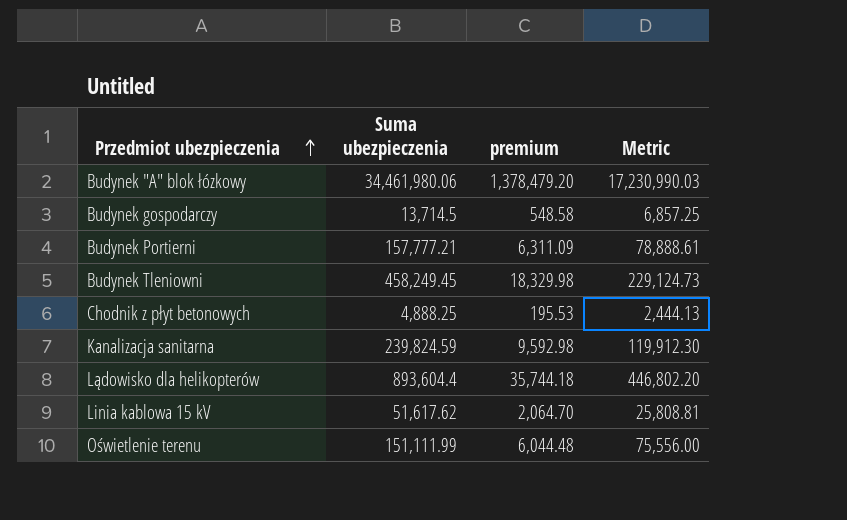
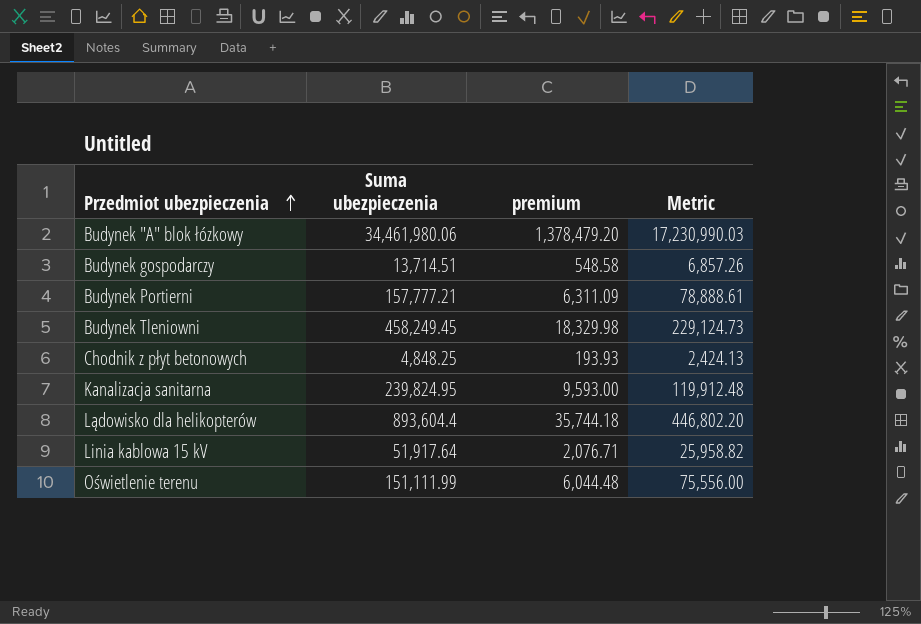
Budynek gospodarczy | Suma ubezpieczenia: 13,714.5 -> 13,714.51
Budynek gospodarczy | Metric: 6,857.25 -> 6,857.26
Chodnik z płyt betonowych | Suma ubezpieczenia: 4,888.25 -> 4,848.25
Chodnik z płyt betonowych | premium: 195.53 -> 193.93
Chodnik z płyt betonowych | Metric: 2,444.13 -> 2,424.13
Kanalizacja sanitarna | Suma ubezpieczenia: 239,824.59 -> 239,824.95
Kanalizacja sanitarna | premium: 9,592.98 -> 9,593.00
Kanalizacja sanitarna | Metric: 119,912.30 -> 119,912.48
Linia kablowa 15 kV | Suma ubezpieczenia: 51,617.62 -> 51,917.64
Linia kablowa 15 kV | premium: 2,064.70 -> 2,076.71
Linia kablowa 15 kV | Metric: 25,808.81 -> 25,958.82

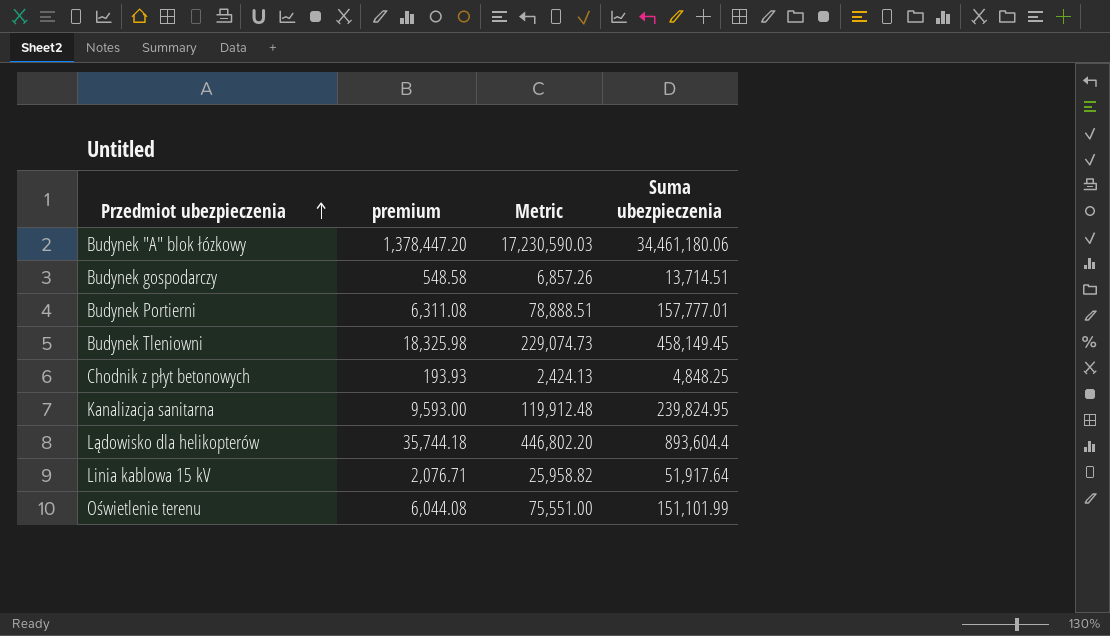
column Suma ubezpieczenia | position: 2 -> 4
Budynek "A" blok łózkowy | premium: 1,378,479.20 -> 1,378,447.20
Budynek "A" blok łózkowy | Metric: 17,230,990.03 -> 17,230,590.03
Budynek "A" blok łózkowy | Suma ubezpieczenia: 34,461,980.06 -> 34,461,180.06
Budynek Portierni | premium: 6,311.09 -> 6,311.08
Budynek Portierni | Metric: 78,888.61 -> 78,888.51
Budynek Portierni | Suma ubezpieczenia: 157,777.21 -> 157,777.01
Budynek Tleniowni | premium: 18,329.98 -> 18,325.98
Budynek Tleniowni | Metric: 229,124.73 -> 229,074.73
Budynek Tleniowni | Suma ubezpieczenia: 458,249.45 -> 458,149.45
Oświetlenie terenu | premium: 6,044.48 -> 6,044.08
Oświetlenie terenu | Metric: 75,556.00 -> 75,551.00
Oświetlenie terenu | Suma ubezpieczenia: 151,111.99 -> 151,101.99

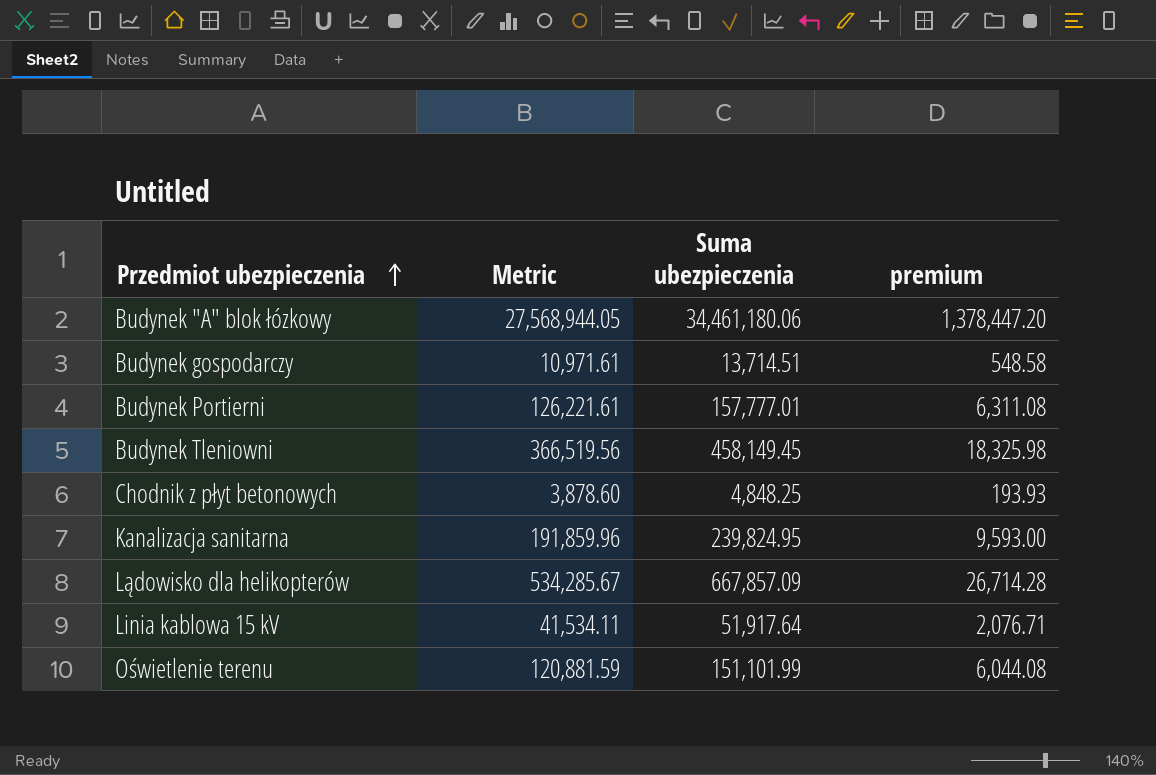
column Metric | formula: [Suma ubezpieczenia] * 0.5 -> [Suma ubezpieczenia] * 0.8
column premium | position: 2 -> 4
Lądowisko dla helikopterów | Suma ubezpieczenia: 893,604.4 -> 667,857.09
Lądowisko dla helikopterów | premium: 35,744.18 -> 26,714.28

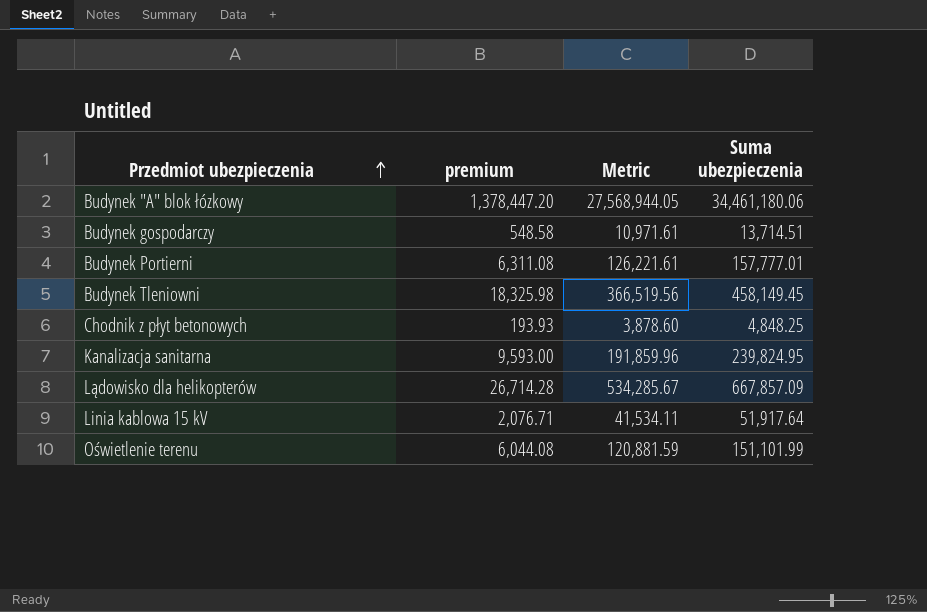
column premium | position: 4 -> 2

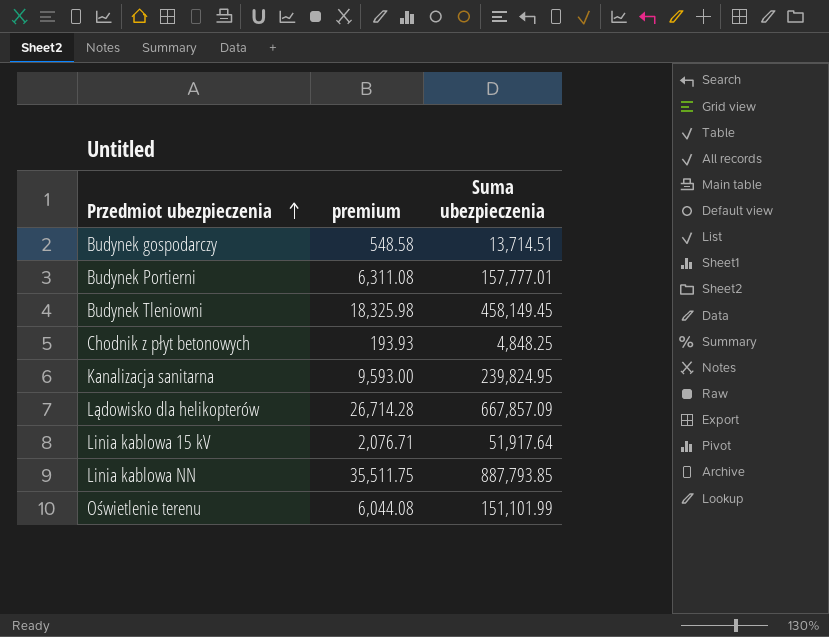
column Metric | formula: [Suma ubezpieczenia] * 0.8 -> none
row Budynek "A" blok łózkowy: 1,378,447.20 | 27,568,944.05 | 34,461,180.06 -> none
row Linia kablowa NN: none -> 35,511.75 | 887,793.85

